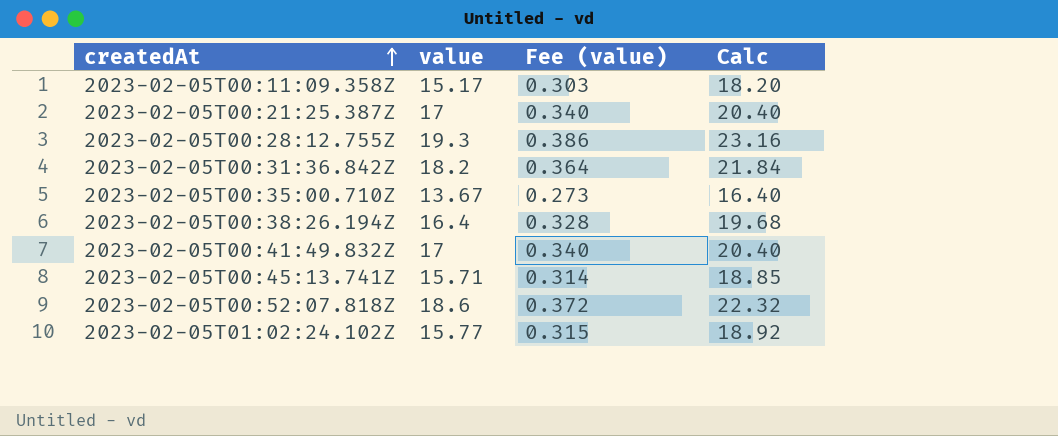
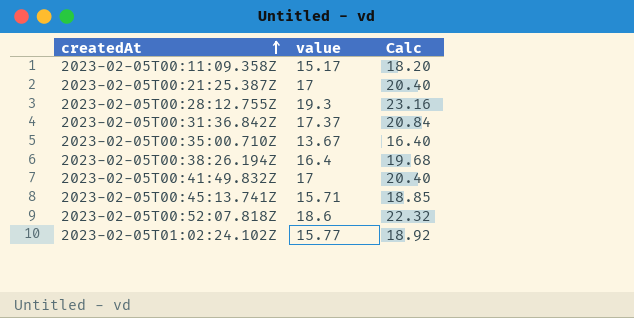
column Fee (value) | formula: [value] * 0.02 -> none
2023-02-05T00:31:36.842Z | value: 18.2 -> 17.37
2023-02-05T00:31:36.842Z | Calc: 21.84 -> 20.84

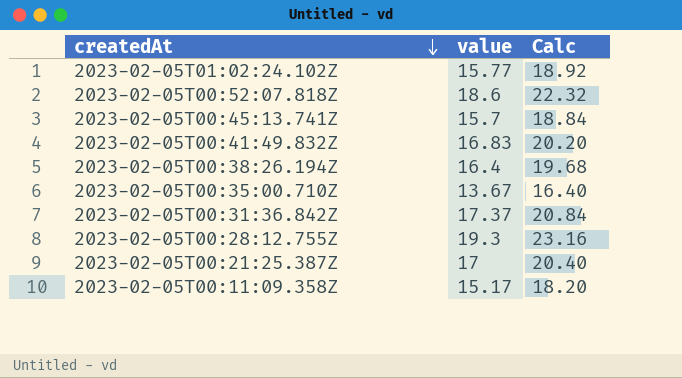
row order: createdAt ascending -> createdAt descending
2023-02-05T00:45:13.741Z | value: 15.71 -> 15.7
2023-02-05T00:45:13.741Z | Calc: 18.85 -> 18.84
2023-02-05T00:41:49.832Z | value: 17 -> 16.83
2023-02-05T00:41:49.832Z | Calc: 20.40 -> 20.20

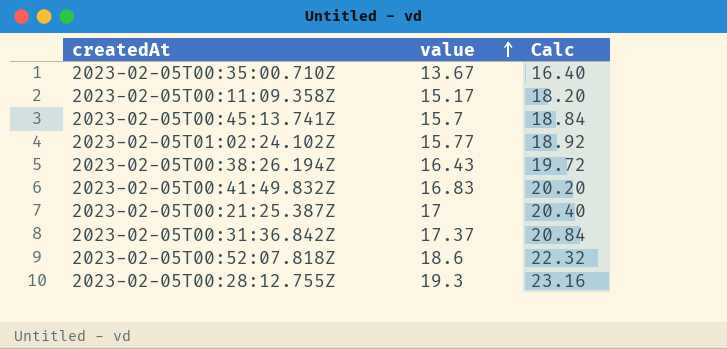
row order: createdAt descending -> value ascending
2023-02-05T00:38:26.194Z | value: 16.4 -> 16.43
2023-02-05T00:38:26.194Z | Calc: 19.68 -> 19.72

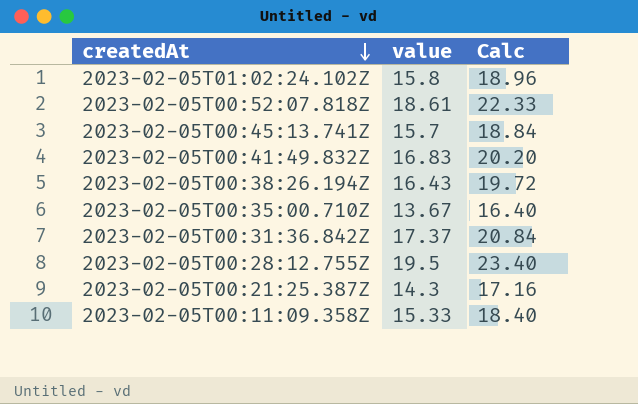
row order: value ascending -> createdAt descending
2023-02-05T01:02:24.102Z | value: 15.77 -> 15.8
2023-02-05T01:02:24.102Z | Calc: 18.92 -> 18.96
2023-02-05T00:52:07.818Z | value: 18.6 -> 18.61
2023-02-05T00:52:07.818Z | Calc: 22.32 -> 22.33
2023-02-05T00:28:12.755Z | value: 19.3 -> 19.5
2023-02-05T00:28:12.755Z | Calc: 23.16 -> 23.40
2023-02-05T00:21:25.387Z | value: 17 -> 14.3
2023-02-05T00:21:25.387Z | Calc: 20.40 -> 17.16
2023-02-05T00:11:09.358Z | value: 15.17 -> 15.33
2023-02-05T00:11:09.358Z | Calc: 18.20 -> 18.40

